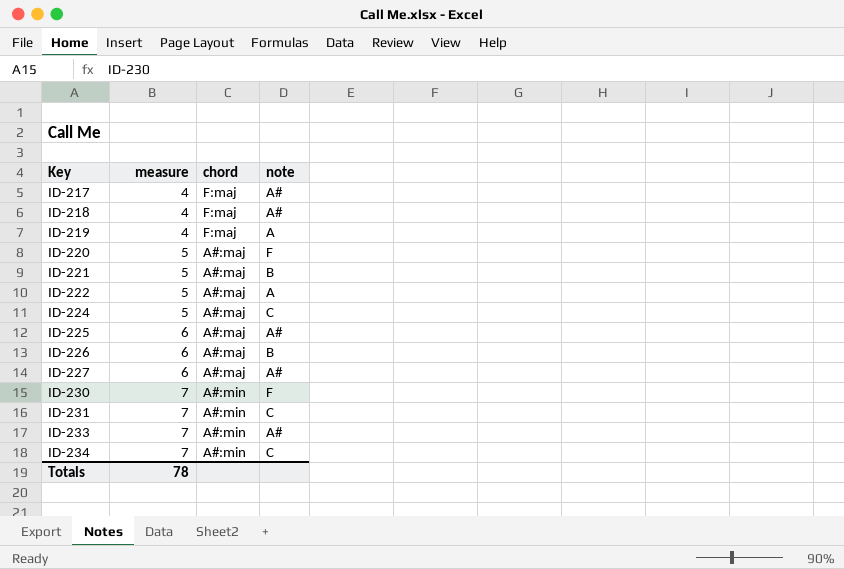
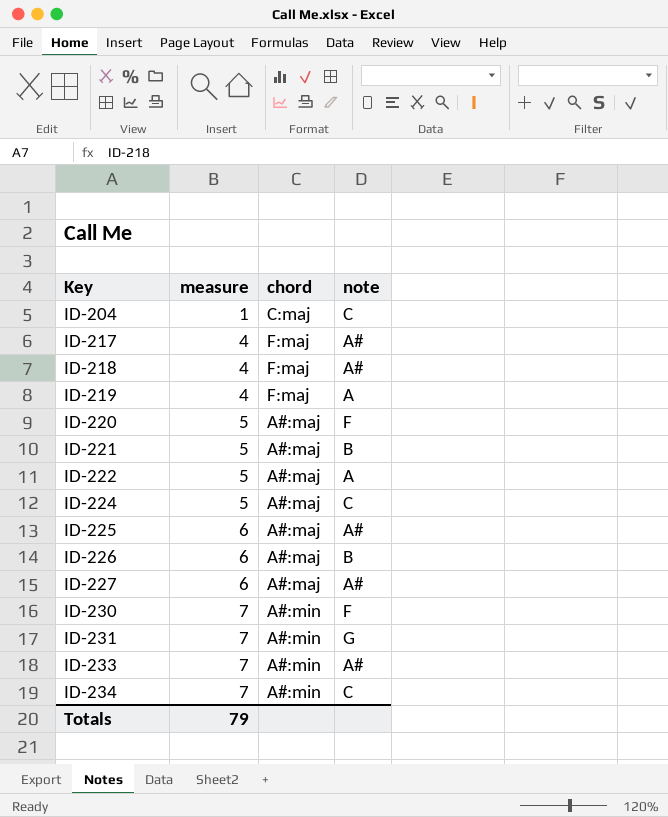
row ID-204: none -> 1 | C:maj | C
ID-231 | note: C -> G
Totals | measure: 78 -> 79

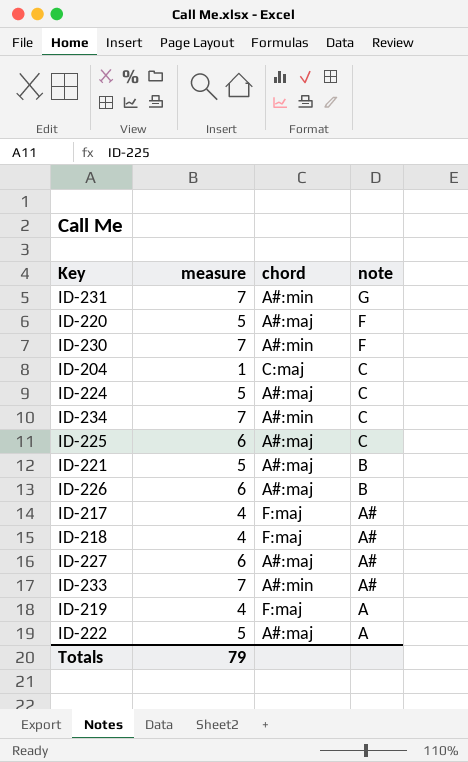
row order: Key ascending -> note descending
ID-225 | note: A# -> C

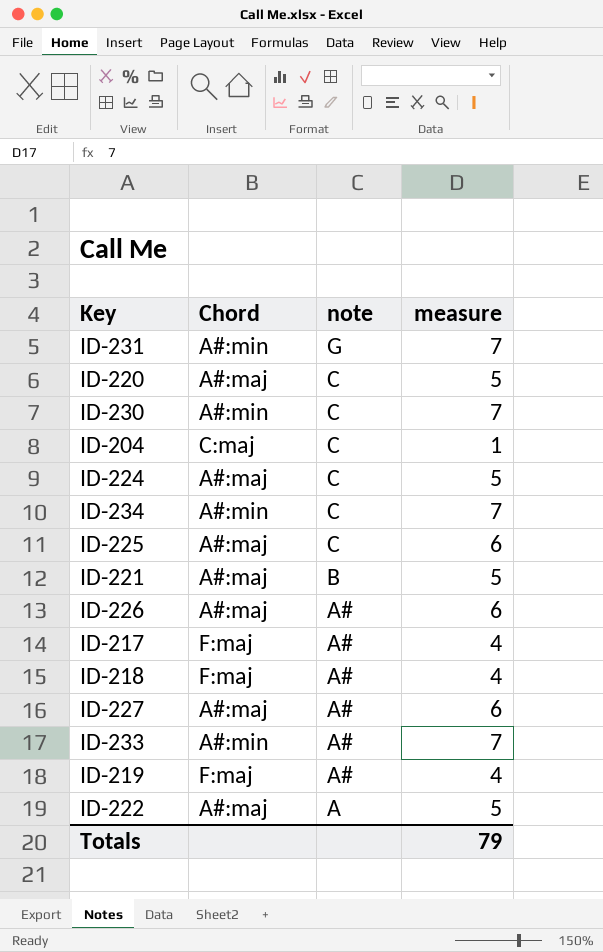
column name: chord -> Chord
column measure | position: 2 -> 4
ID-220 | note: F -> C
ID-230 | note: F -> C
ID-226 | note: B -> A#
ID-219 | note: A -> A#

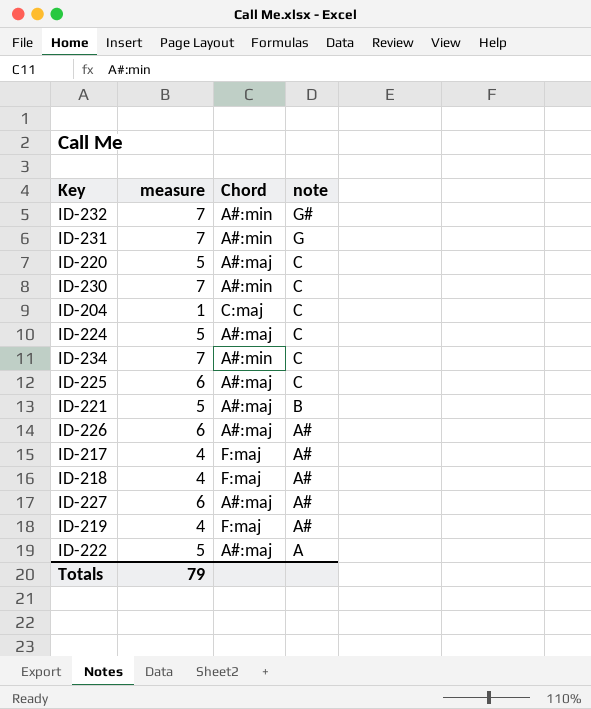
column measure | position: 4 -> 2
row ID-233: A#:min | A# | 7 -> none
row ID-232: none -> 7 | A#:min | G#

